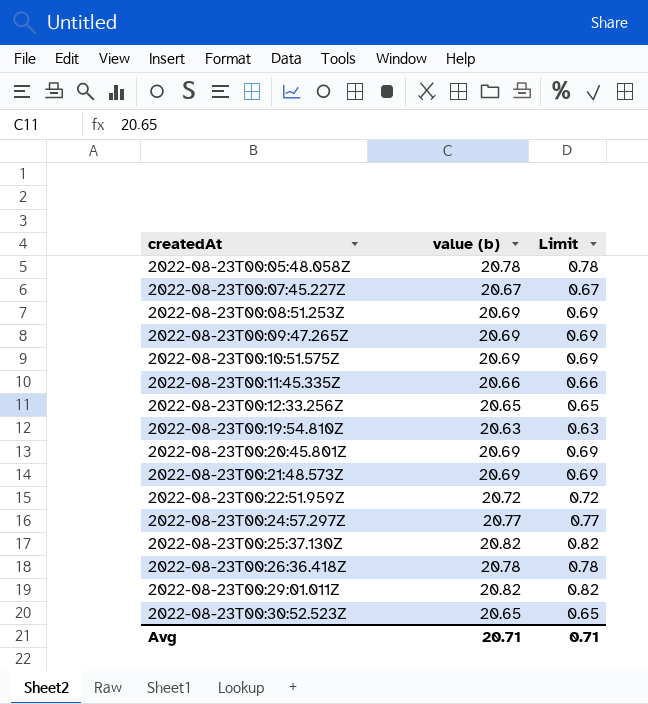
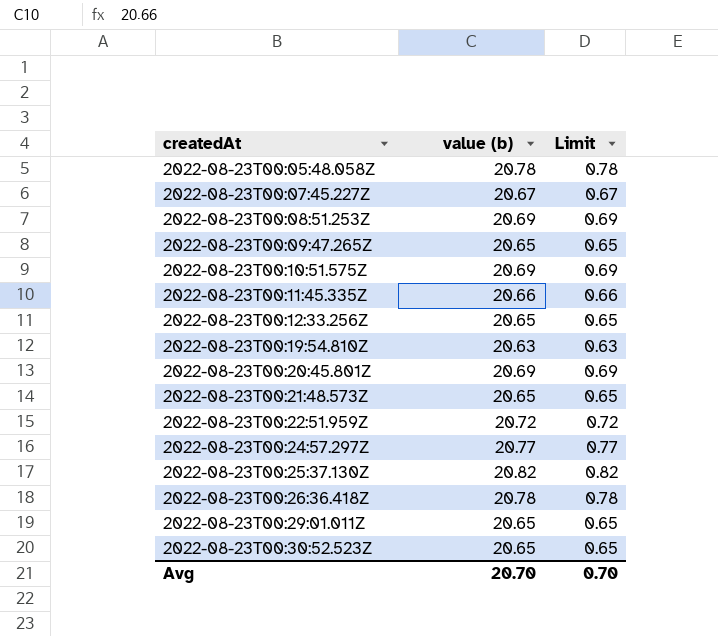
2022-08-23T00:09:47.265Z | value (b): 20.69 -> 20.65
2022-08-23T00:09:47.265Z | Limit: 0.69 -> 0.65
2022-08-23T00:21:48.573Z | value (b): 20.69 -> 20.65
2022-08-23T00:21:48.573Z | Limit: 0.69 -> 0.65
2022-08-23T00:29:01.011Z | value (b): 20.82 -> 20.65
2022-08-23T00:29:01.011Z | Limit: 0.82 -> 0.65
Avg | value (b): 20.71 -> 20.70
Avg | Limit: 0.71 -> 0.70

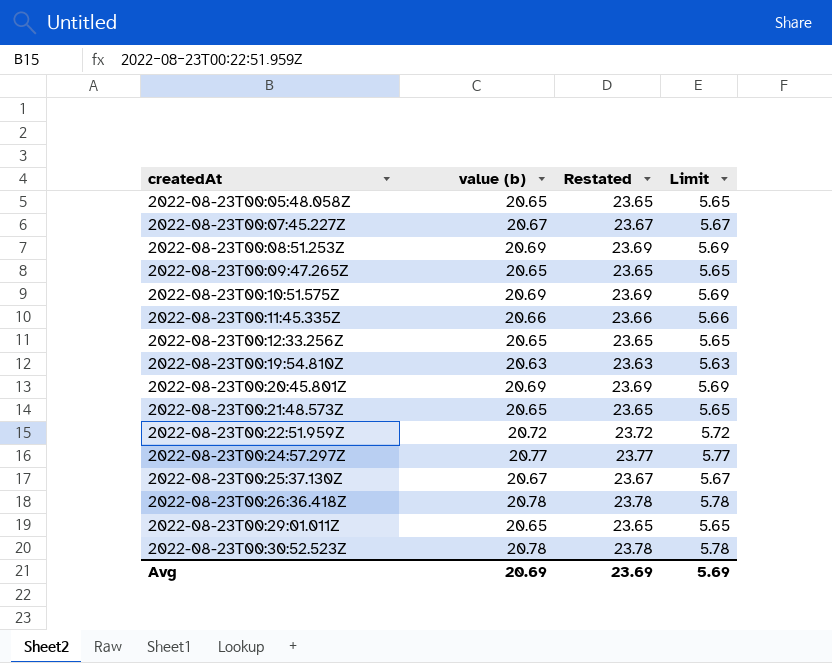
column Restated | formula: none -> [value (b)] + 3
column Limit | formula: [value (b)] - 20 -> [value (b)] - 15
2022-08-23T00:05:48.058Z | value (b): 20.78 -> 20.65
2022-08-23T00:25:37.130Z | value (b): 20.82 -> 20.67
2022-08-23T00:30:52.523Z | value (b): 20.65 -> 20.78
Avg | value (b): 20.70 -> 20.69
Avg | Limit: 0.70 -> 5.69

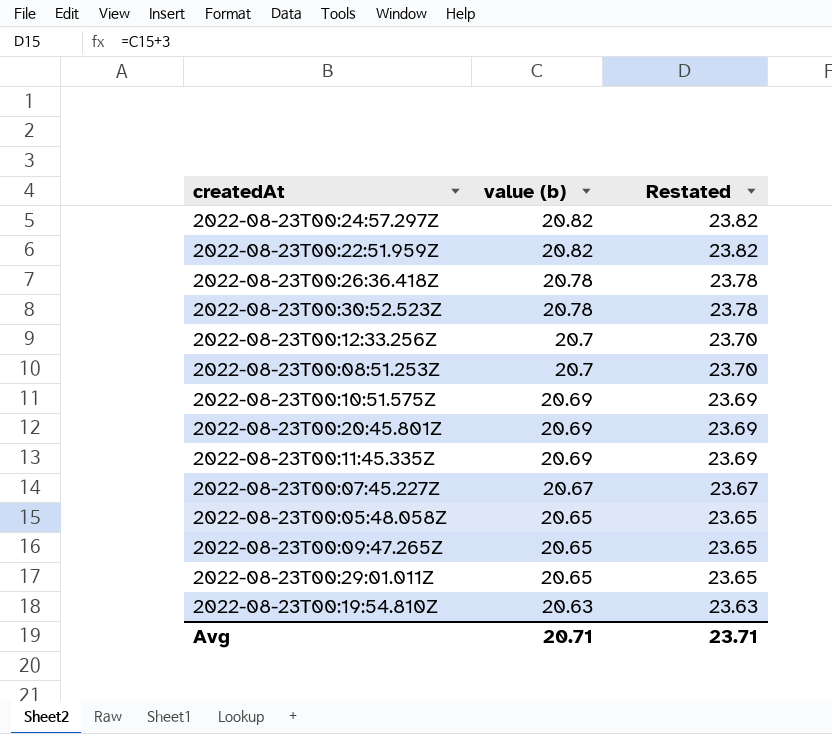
row order: createdAt ascending -> value (b) descending
column Limit | formula: [value (b)] - 15 -> none
row 2022-08-23T00:21:48.573Z: 20.65 | 23.65 | 5.65 -> none
row 2022-08-23T00:25:37.130Z: 20.67 | 23.67 | 5.67 -> none
2022-08-23T00:24:57.297Z | value (b): 20.77 -> 20.82
2022-08-23T00:24:57.297Z | Restated: 23.77 -> 23.82
2022-08-23T00:22:51.959Z | value (b): 20.72 -> 20.82
2022-08-23T00:22:51.959Z | Restated: 23.72 -> 23.82
2022-08-23T00:12:33.256Z | value (b): 20.65 -> 20.7
2022-08-23T00:12:33.256Z | Restated: 23.65 -> 23.70
2022-08-23T00:08:51.253Z | value (b): 20.69 -> 20.7
2022-08-23T00:08:51.253Z | Restated: 23.69 -> 23.70
2022-08-23T00:11:45.335Z | value (b): 20.66 -> 20.69
2022-08-23T00:11:45.335Z | Restated: 23.66 -> 23.69
Avg | value (b): 20.69 -> 20.71
Avg | Restated: 23.69 -> 23.71

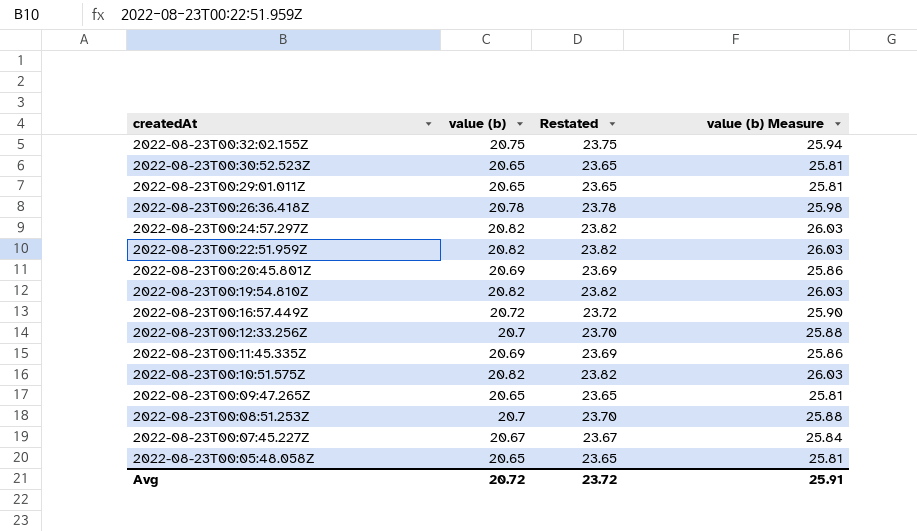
row order: value (b) descending -> createdAt descending
column value (b) Measure | formula: none -> [value (b)] * 1.25
row 2022-08-23T00:32:02.155Z: none -> 20.75 | 23.75 | 25.94
2022-08-23T00:30:52.523Z | value (b): 20.78 -> 20.65
2022-08-23T00:30:52.523Z | Restated: 23.78 -> 23.65
2022-08-23T00:19:54.810Z | value (b): 20.63 -> 20.82
2022-08-23T00:19:54.810Z | Restated: 23.63 -> 23.82
row 2022-08-23T00:16:57.449Z: none -> 20.72 | 23.72 | 25.90
2022-08-23T00:10:51.575Z | value (b): 20.69 -> 20.82
2022-08-23T00:10:51.575Z | Restated: 23.69 -> 23.82
Avg | value (b): 20.71 -> 20.72
Avg | Restated: 23.71 -> 23.72

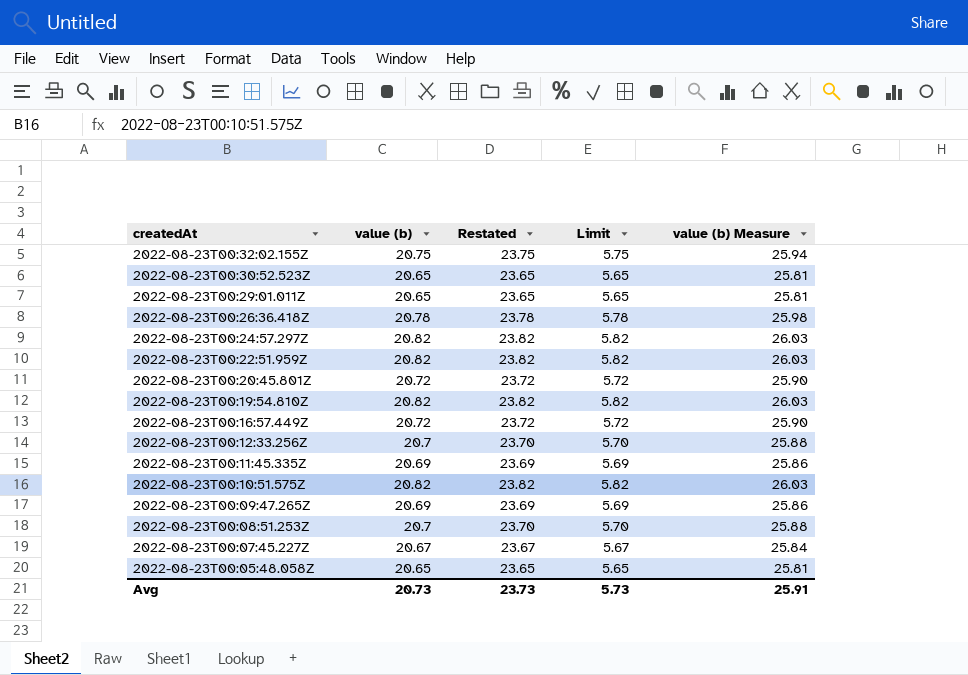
column Limit | formula: none -> [value (b)] - 15
2022-08-23T00:20:45.801Z | value (b): 20.69 -> 20.72
2022-08-23T00:20:45.801Z | Restated: 23.69 -> 23.72
2022-08-23T00:20:45.801Z | value (b) Measure: 25.86 -> 25.90
2022-08-23T00:09:47.265Z | value (b): 20.65 -> 20.69
2022-08-23T00:09:47.265Z | Restated: 23.65 -> 23.69
2022-08-23T00:09:47.265Z | value (b) Measure: 25.81 -> 25.86
Avg | value (b): 20.72 -> 20.73
Avg | Restated: 23.72 -> 23.73

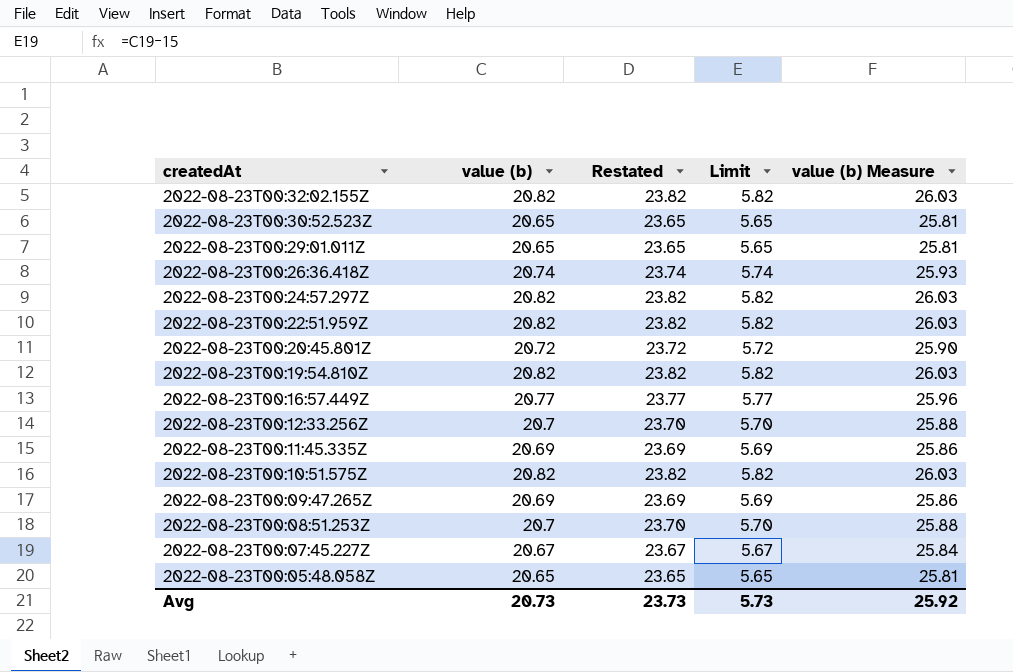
2022-08-23T00:32:02.155Z | value (b): 20.75 -> 20.82
2022-08-23T00:32:02.155Z | Restated: 23.75 -> 23.82
2022-08-23T00:32:02.155Z | Limit: 5.75 -> 5.82
2022-08-23T00:32:02.155Z | value (b) Measure: 25.94 -> 26.03
2022-08-23T00:26:36.418Z | value (b): 20.78 -> 20.74
2022-08-23T00:26:36.418Z | Restated: 23.78 -> 23.74
2022-08-23T00:26:36.418Z | Limit: 5.78 -> 5.74
2022-08-23T00:26:36.418Z | value (b) Measure: 25.98 -> 25.93
2022-08-23T00:16:57.449Z | value (b): 20.72 -> 20.77
2022-08-23T00:16:57.449Z | Restated: 23.72 -> 23.77
2022-08-23T00:16:57.449Z | Limit: 5.72 -> 5.77
2022-08-23T00:16:57.449Z | value (b) Measure: 25.90 -> 25.96
Avg | value (b) Measure: 25.91 -> 25.92

